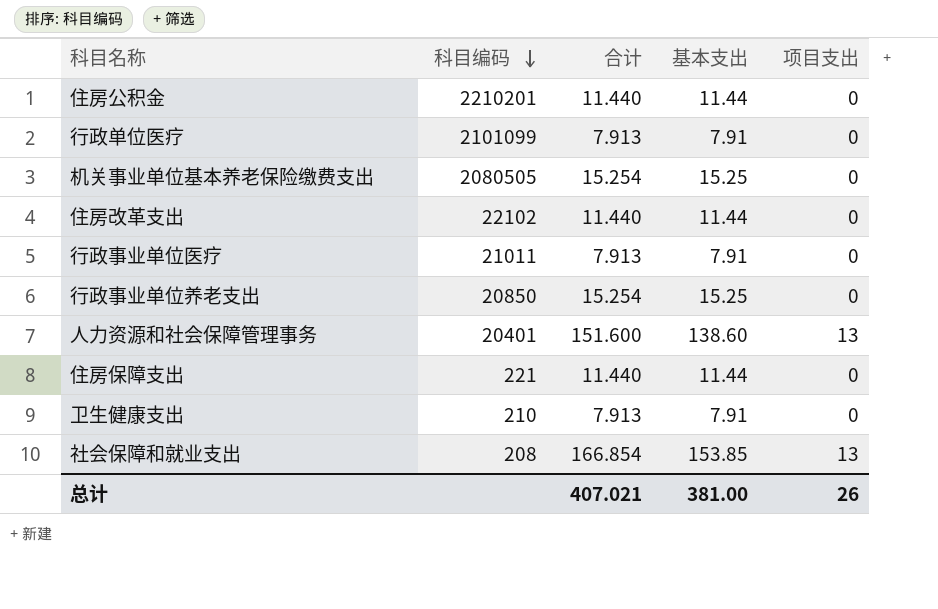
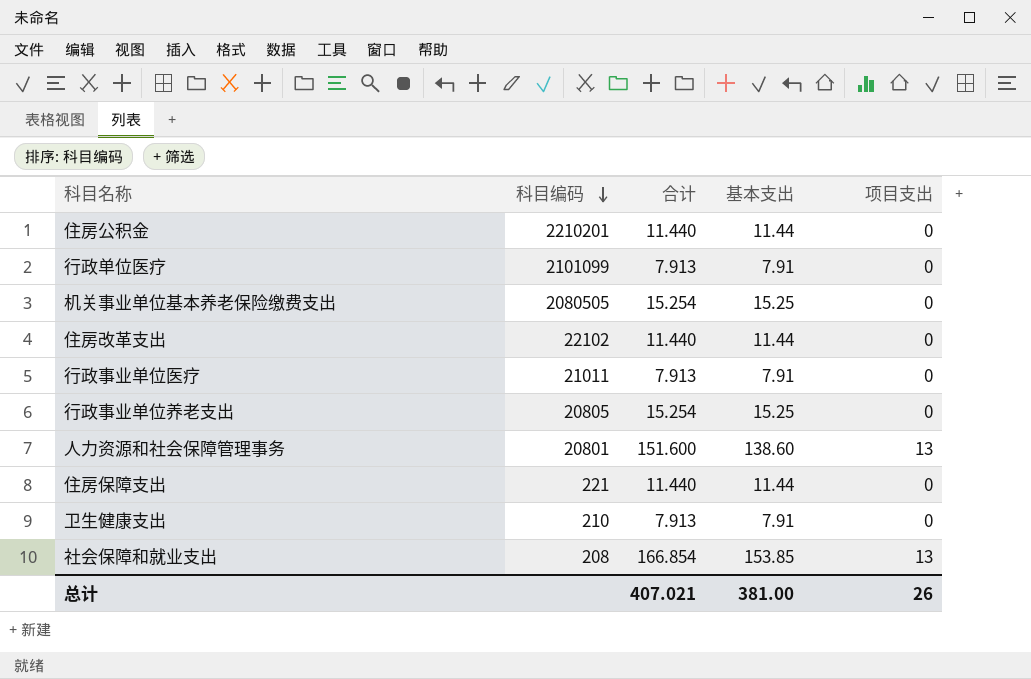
行政事业单位养老支出 | 科目编码: 20850 -> 20805
人力资源和社会保障管理事务 | 科目编码: 20401 -> 20801

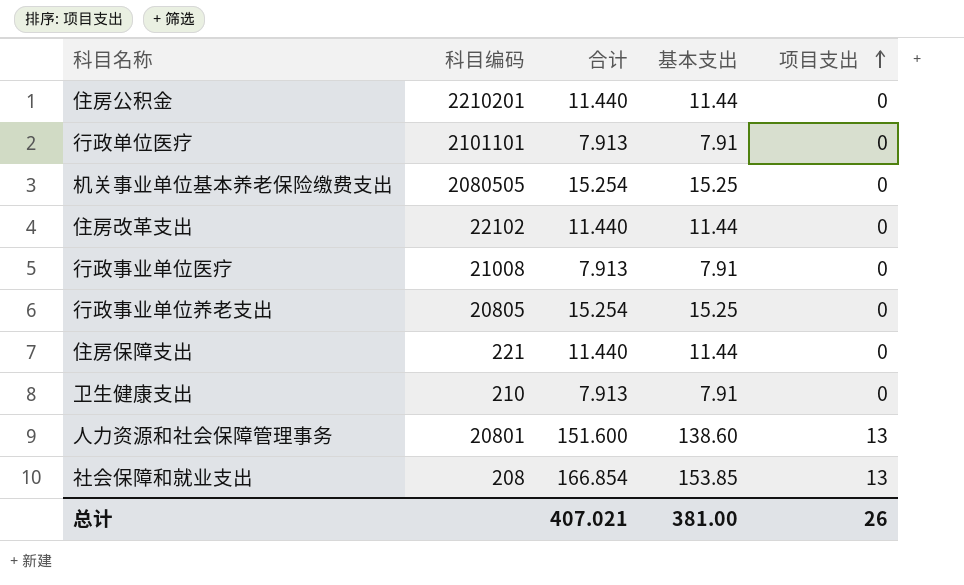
row order: 科目编码 descending -> 项目支出 ascending
行政单位医疗 | 科目编码: 2101099 -> 2101101
行政事业单位医疗 | 科目编码: 21011 -> 21008

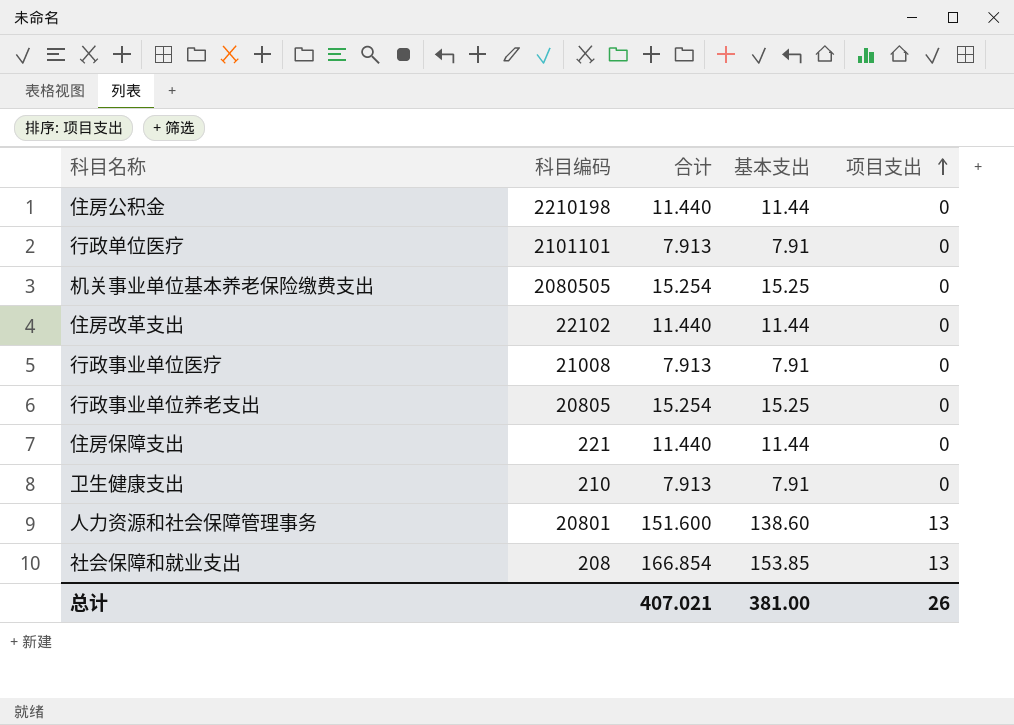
住房公积金 | 科目编码: 2210201 -> 2210198

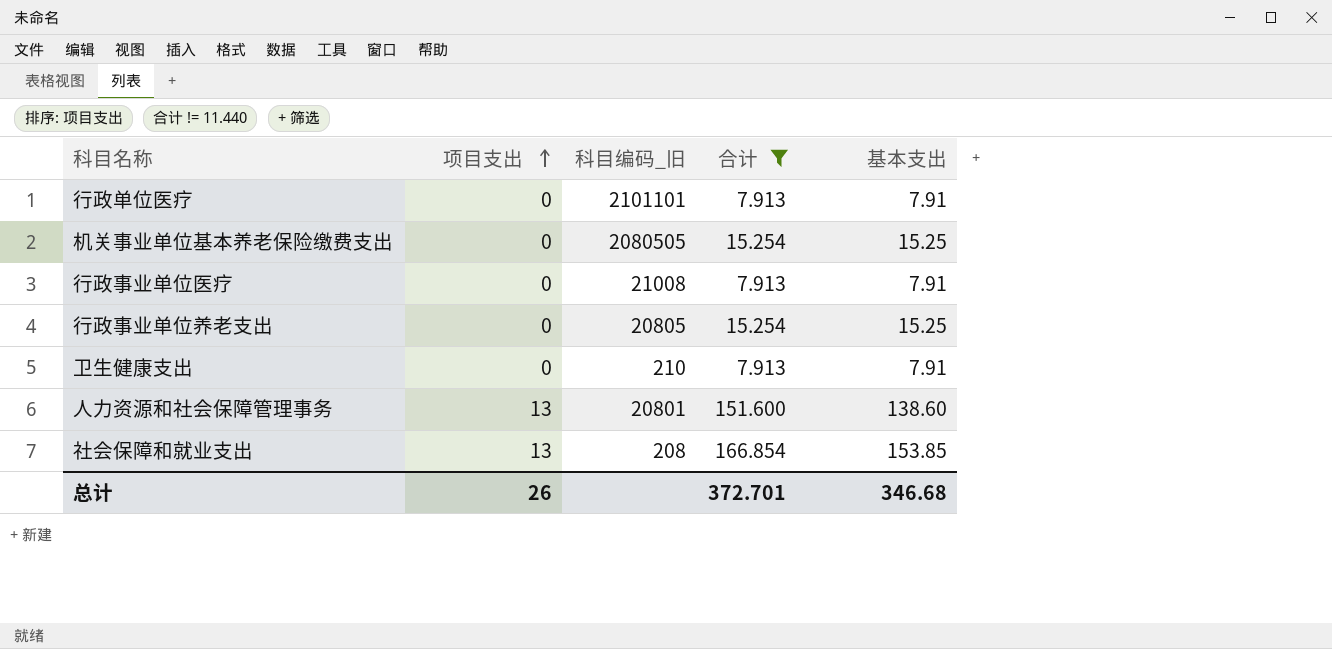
filter: none -> 合计 != 11.440
column 项目支出 | position: 5 -> 2
column name: 科目编码 -> 科目编码_旧
总计 | 合计: 407.021 -> 372.701
总计 | 基本支出: 381.00 -> 346.68

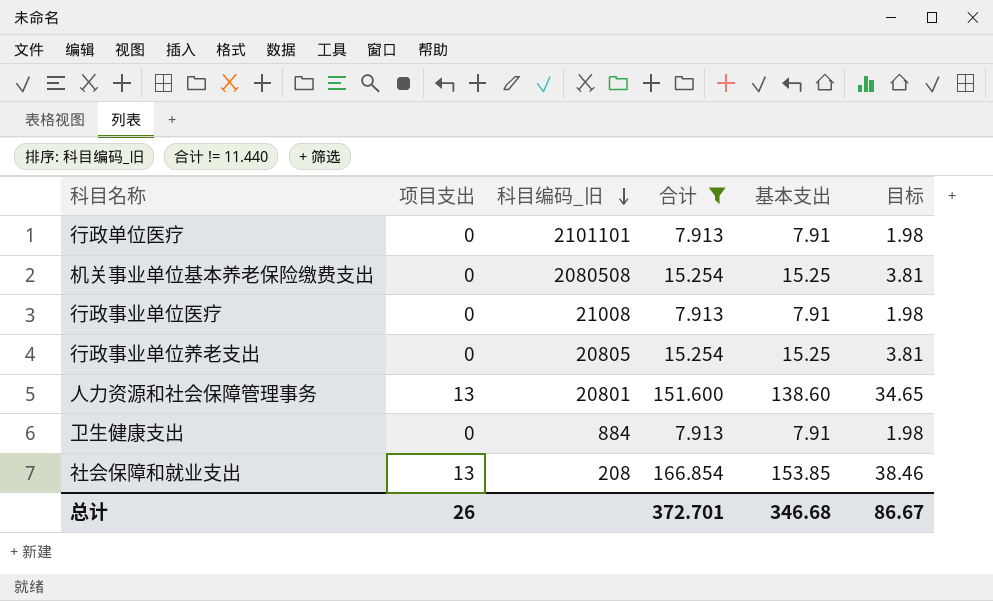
row order: 项目支出 ascending -> 科目编码_旧 descending
column 目标 | formula: none -> [基本支出] * 0.25
机关事业单位基本养老保险缴费支出 | 科目编码_旧: 2080505 -> 2080508
卫生健康支出 | 科目编码_旧: 210 -> 884

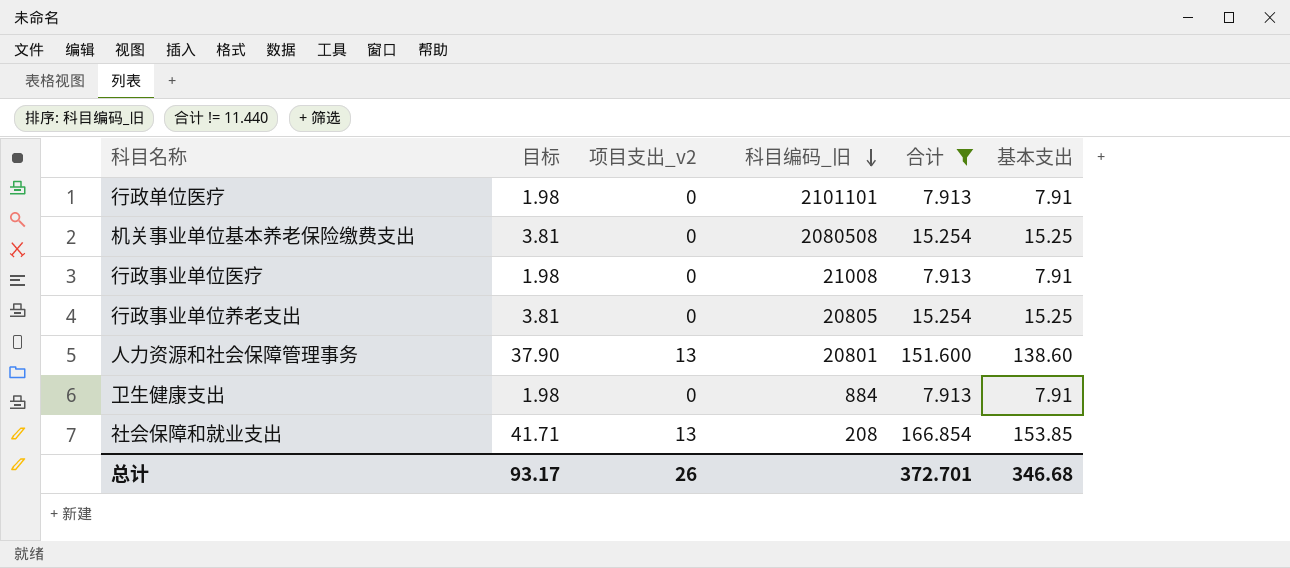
column 目标 | formula: [基本支出] * 0.25 -> [合计] * 0.25
column 目标 | position: 6 -> 2
column name: 项目支出 -> 项目支出_v2
总计 | 目标: 86.67 -> 93.17

